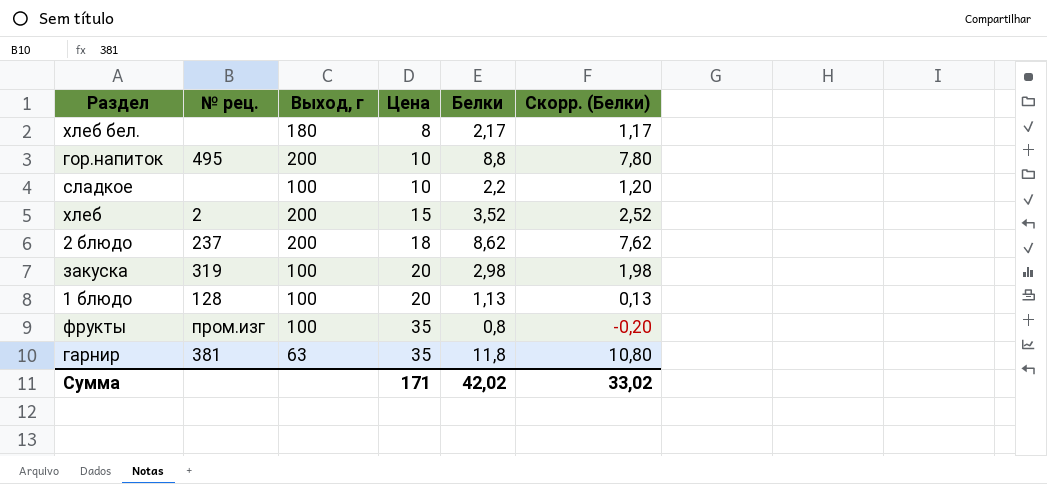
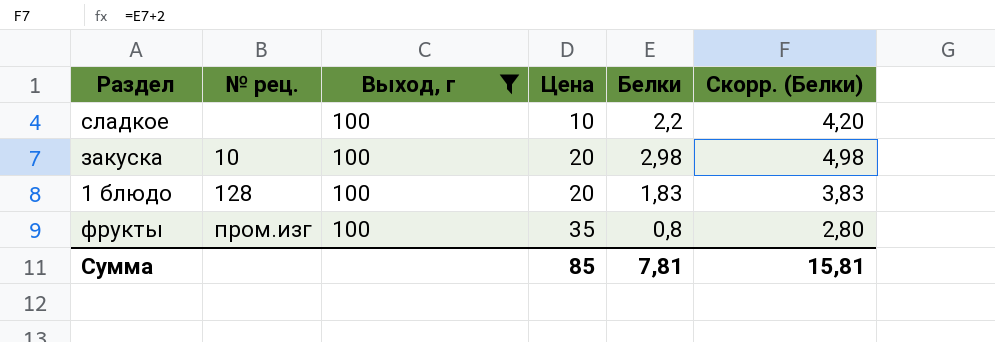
filter: none -> Выход, г = 100
column Скорр. (Белки) | formula: [Белки] - 1 -> [Белки] + 2
закуска | № рец.: 319 -> 10
1 блюдо | Белки: 1,13 -> 1,83
Сумма | Цена: 171 -> 85
Сумма | Белки: 42,02 -> 7,81
Сумма | Скорр. (Белки): 33,02 -> 15,81

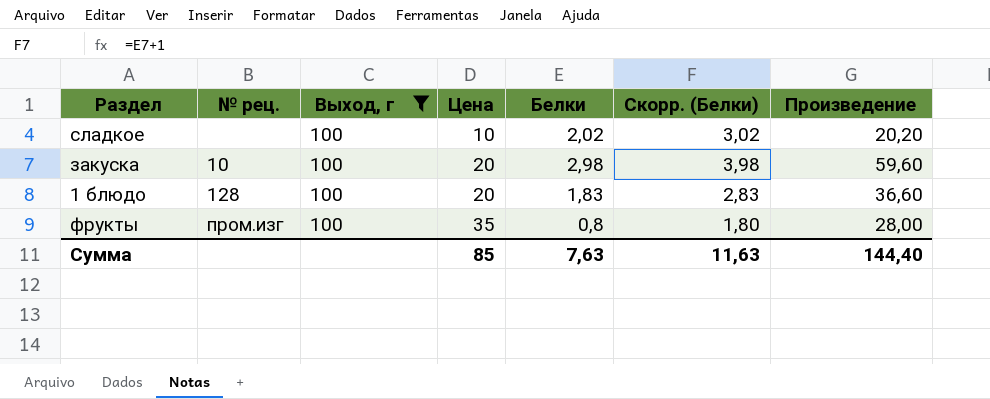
column Скорр. (Белки) | formula: [Белки] + 2 -> [Белки] + 1
column Произведение | formula: none -> [Цена] * [Белки]
сладкое | Белки: 2,2 -> 2,02
Сумма | Белки: 7,81 -> 7,63
Сумма | Скорр. (Белки): 15,81 -> 11,63

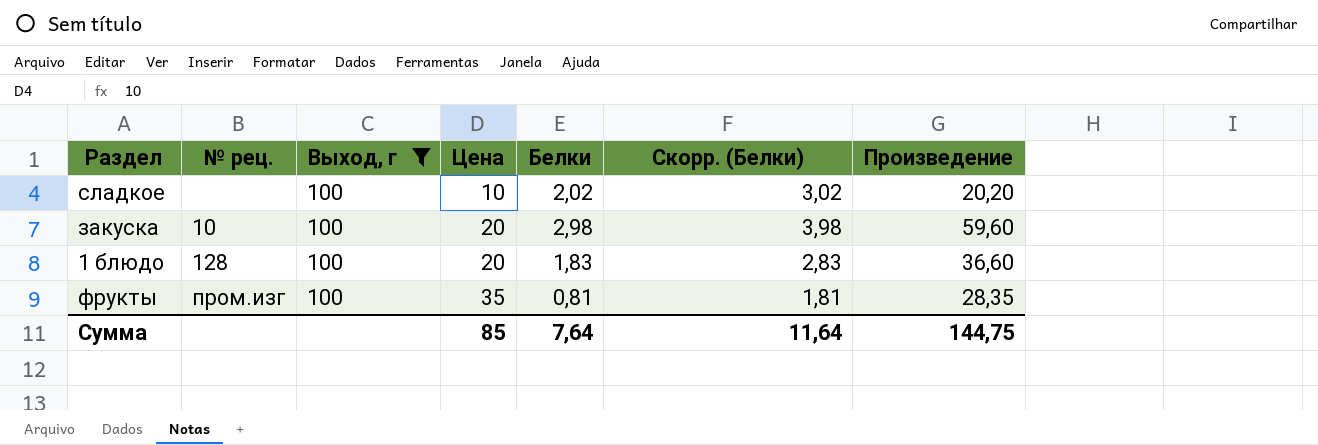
фрукты | Белки: 0,8 -> 0,81
фрукты | Скорр. (Белки): 1,80 -> 1,81
фрукты | Произведение: 28,00 -> 28,35
Сумма | Белки: 7,63 -> 7,64
Сумма | Скорр. (Белки): 11,63 -> 11,64
Сумма | Произведение: 144,40 -> 144,75

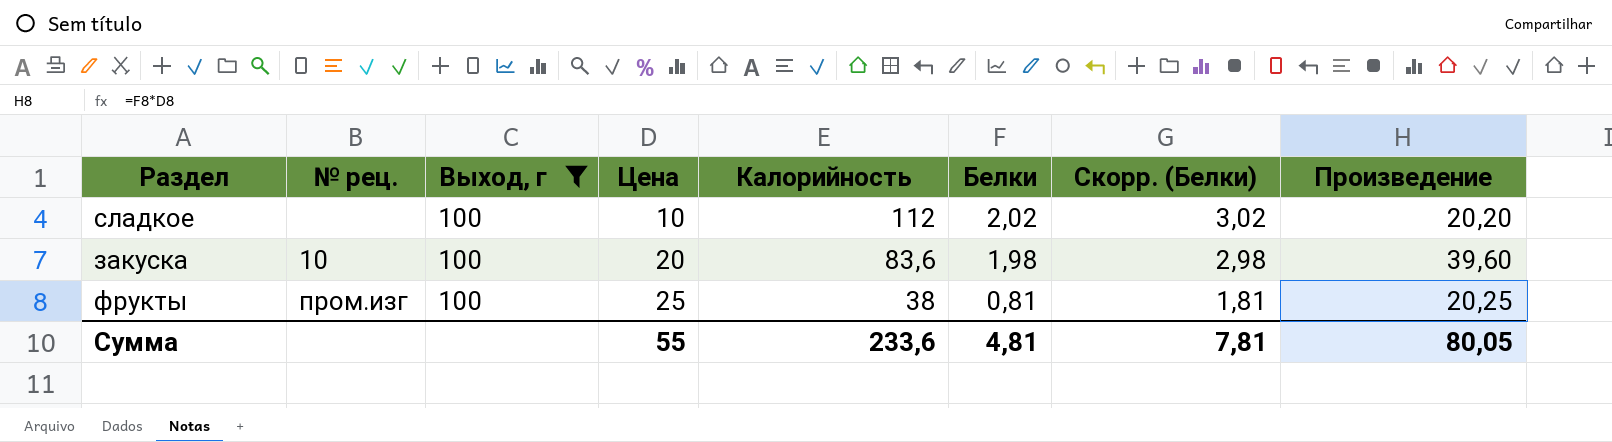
column Калорийность | position: none -> 5
row 1 блюдо: 128 | 100 | 20 | 1,83 | 2,83 | 36,60 -> none
закуска | Белки: 2,98 -> 1,98
закуска | Скорр. (Белки): 3,98 -> 2,98
закуска | Произведение: 59,60 -> 39,60
фрукты | Цена: 35 -> 25
фрукты | Произведение: 28,35 -> 20,25
Сумма | Цена: 85 -> 55
Сумма | Белки: 7,64 -> 4,81
Сумма | Скорр. (Белки): 11,64 -> 7,81
Сумма | Произведение: 144,75 -> 80,05

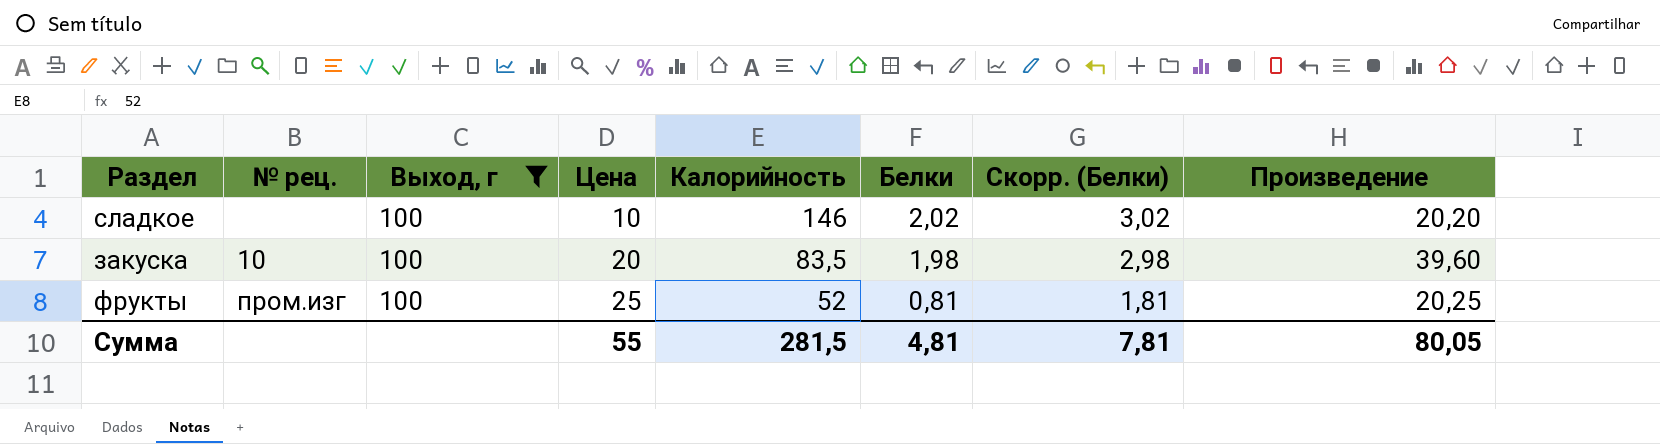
сладкое | Калорийность: 112 -> 146
закуска | Калорийность: 83,6 -> 83,5
фрукты | Калорийность: 38 -> 52
Сумма | Калорийность: 233,6 -> 281,5

